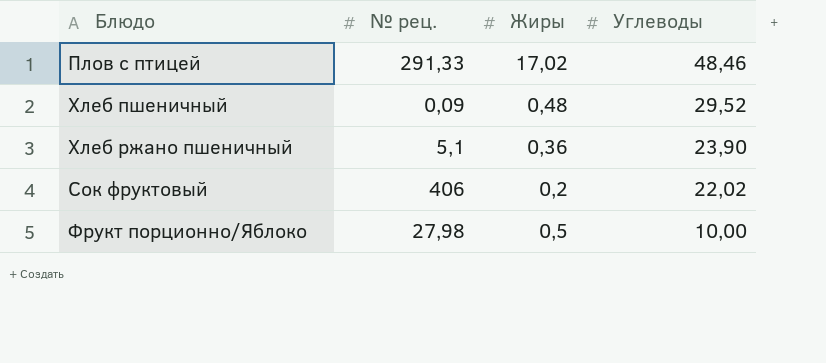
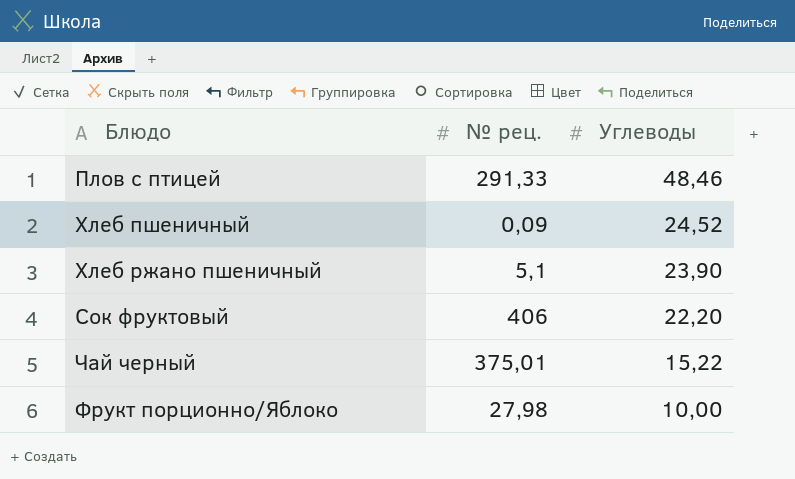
column Жиры | position: 3 -> none
Хлеб пшеничный | Углеводы: 29,52 -> 24,52
Сок фруктовый | Углеводы: 22,02 -> 22,20
row Чай черный: none -> 375,01 | 15,22

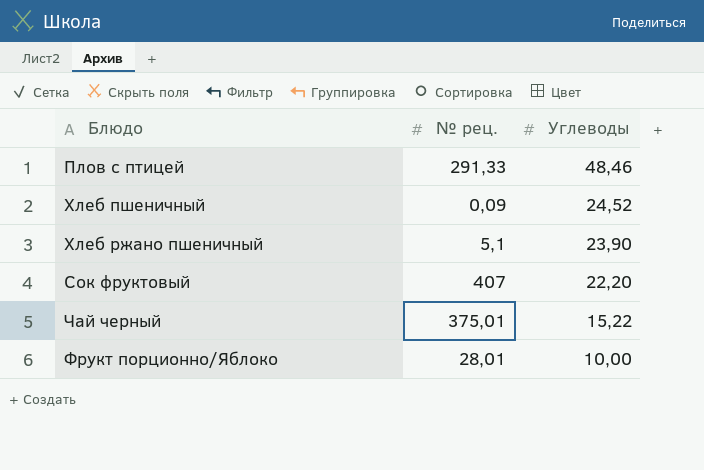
Сок фруктовый | № рец.: 406 -> 407
Фрукт порционно/Яблоко | № рец.: 27,98 -> 28,01

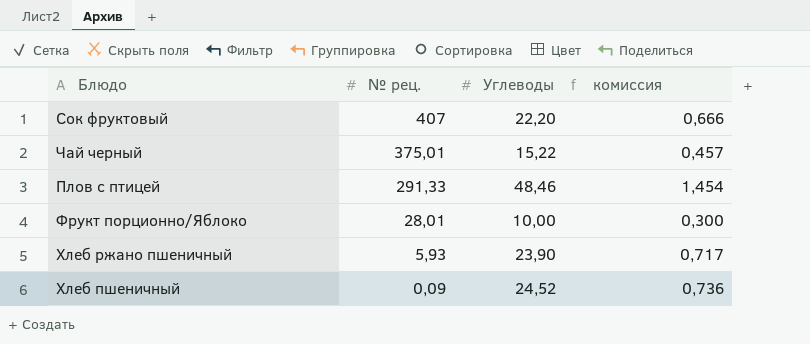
row order: Углеводы descending -> № рец. descending
column комиссия | formula: none -> [Углеводы] * 0,03
Хлеб ржано пшеничный | № рец.: 5,1 -> 5,93

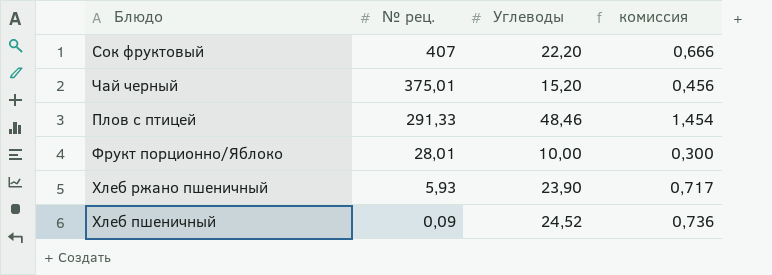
Чай черный | Углеводы: 15,22 -> 15,20
Чай черный | комиссия: 0,457 -> 0,456

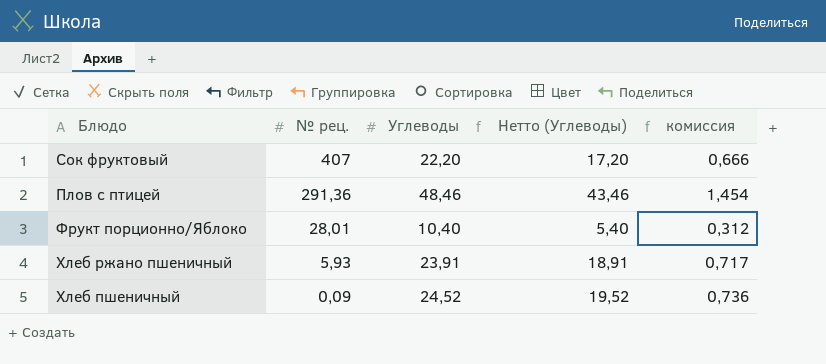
column Нетто (Углеводы) | formula: none -> [Углеводы] - 5
row Чай черный: 375,01 | 15,20 | 0,456 -> none
Плов с птицей | № рец.: 291,33 -> 291,36
Фрукт порционно/Яблоко | Углеводы: 10,00 -> 10,40
Фрукт порционно/Яблоко | комиссия: 0,300 -> 0,312
Хлеб ржано пшеничный | Углеводы: 23,90 -> 23,91

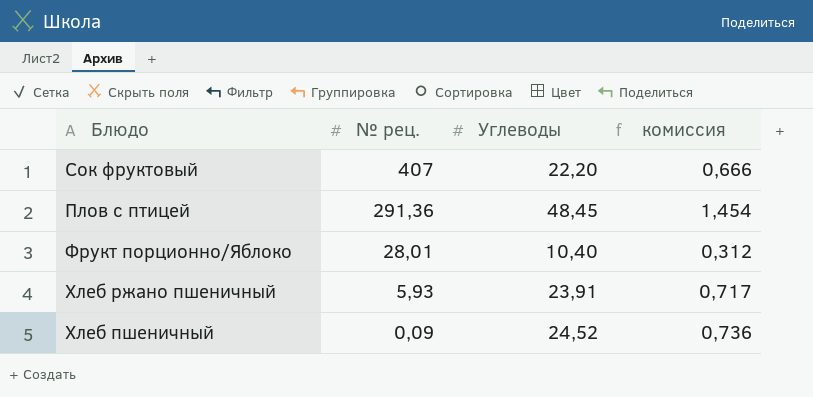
column Нетто (Углеводы) | formula: [Углеводы] - 5 -> none
Плов с птицей | Углеводы: 48,46 -> 48,45

